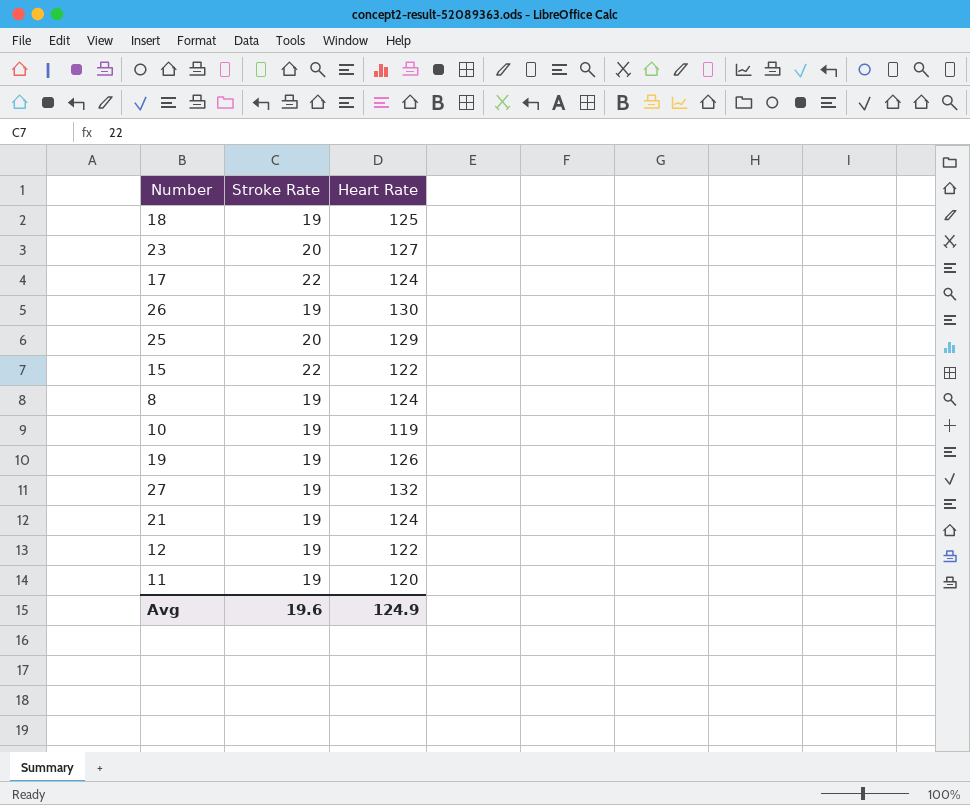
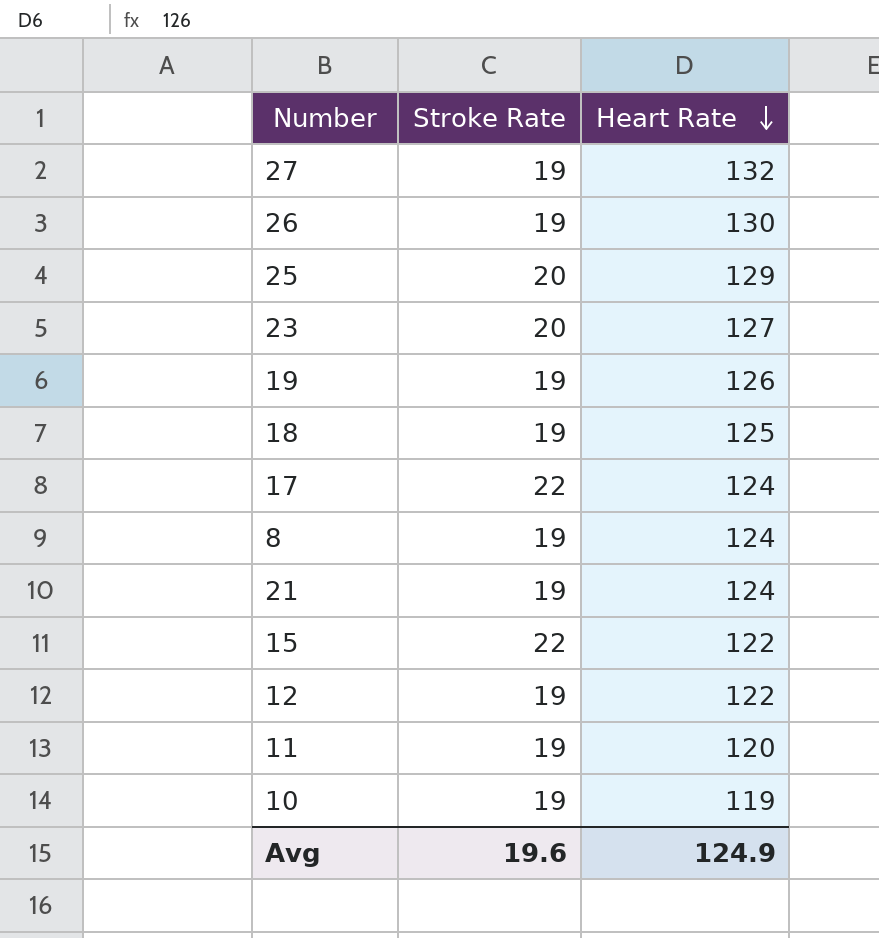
row order: none -> Heart Rate descending

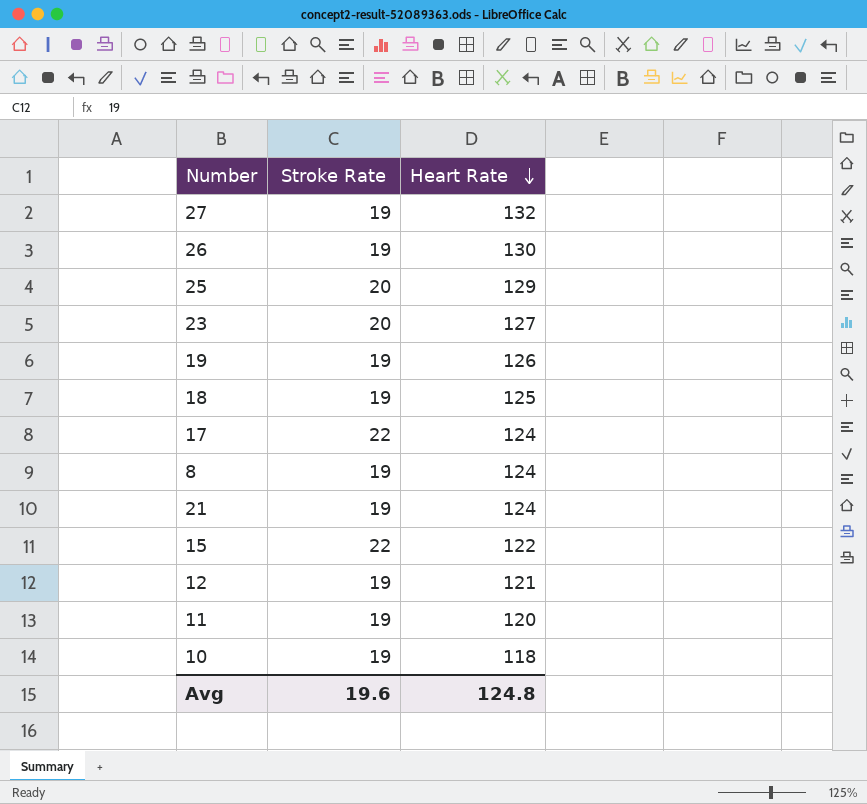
12 | Heart Rate: 122 -> 121
10 | Heart Rate: 119 -> 118
Avg | Heart Rate: 124.9 -> 124.8

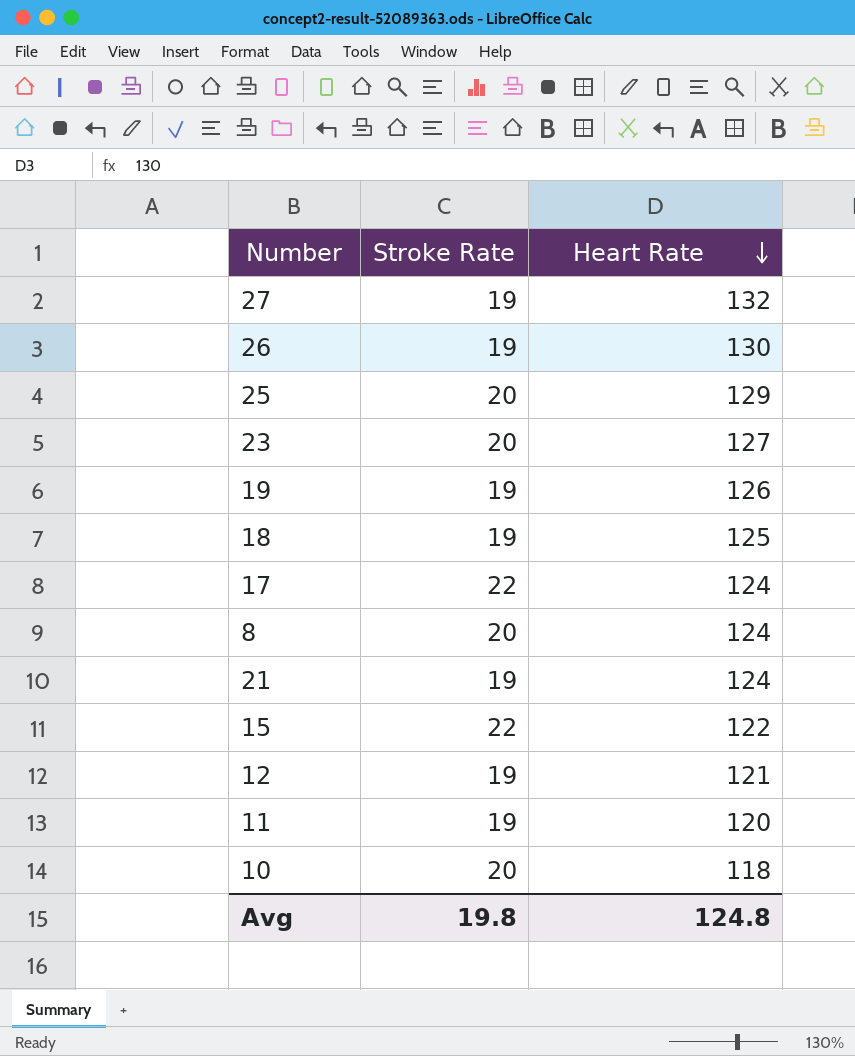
8 | Stroke Rate: 19 -> 20
10 | Stroke Rate: 19 -> 20
Avg | Stroke Rate: 19.6 -> 19.8

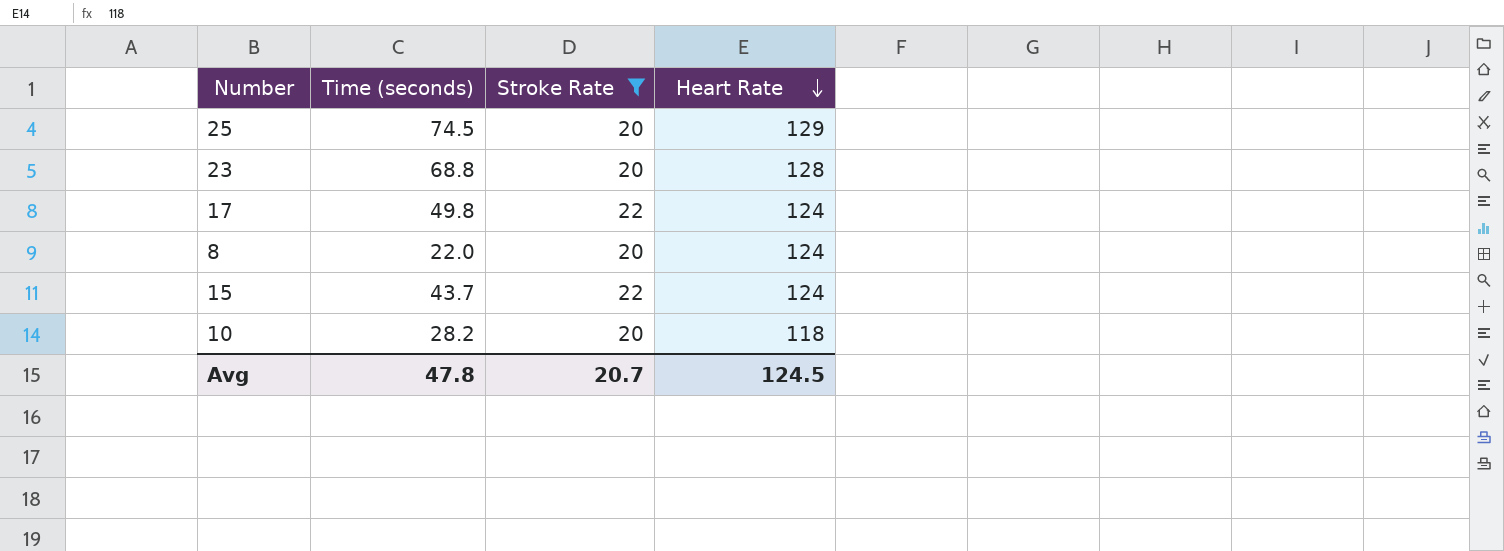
filter: none -> Stroke Rate != 19
column Time (seconds) | position: none -> 2
23 | Heart Rate: 127 -> 128
15 | Heart Rate: 122 -> 124
Avg | Stroke Rate: 19.8 -> 20.7
Avg | Heart Rate: 124.8 -> 124.5

